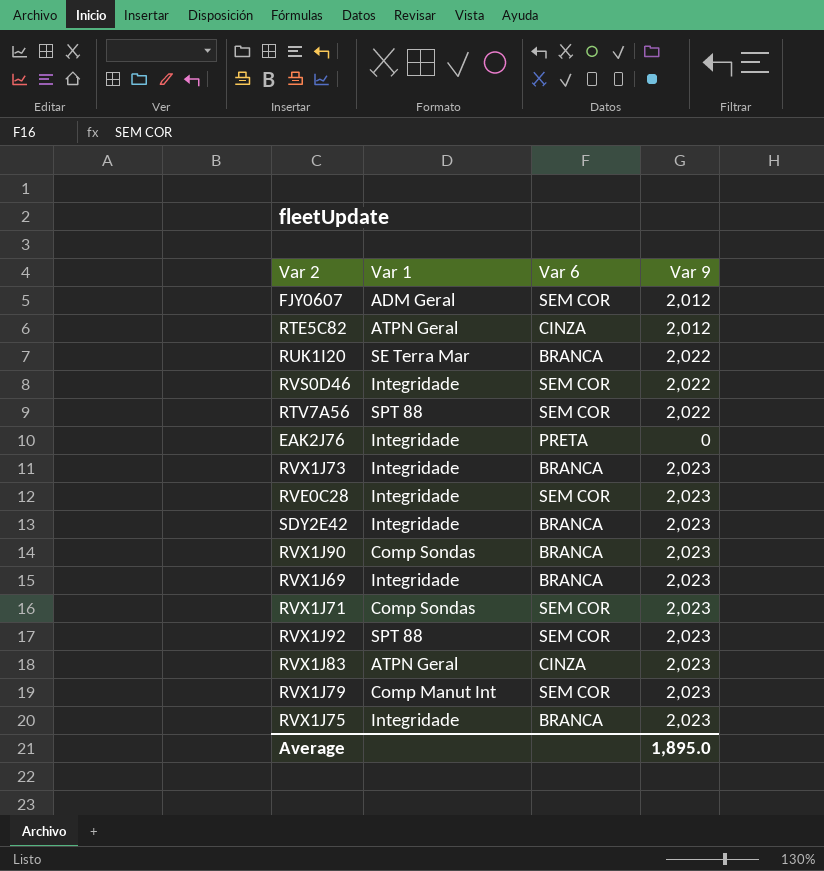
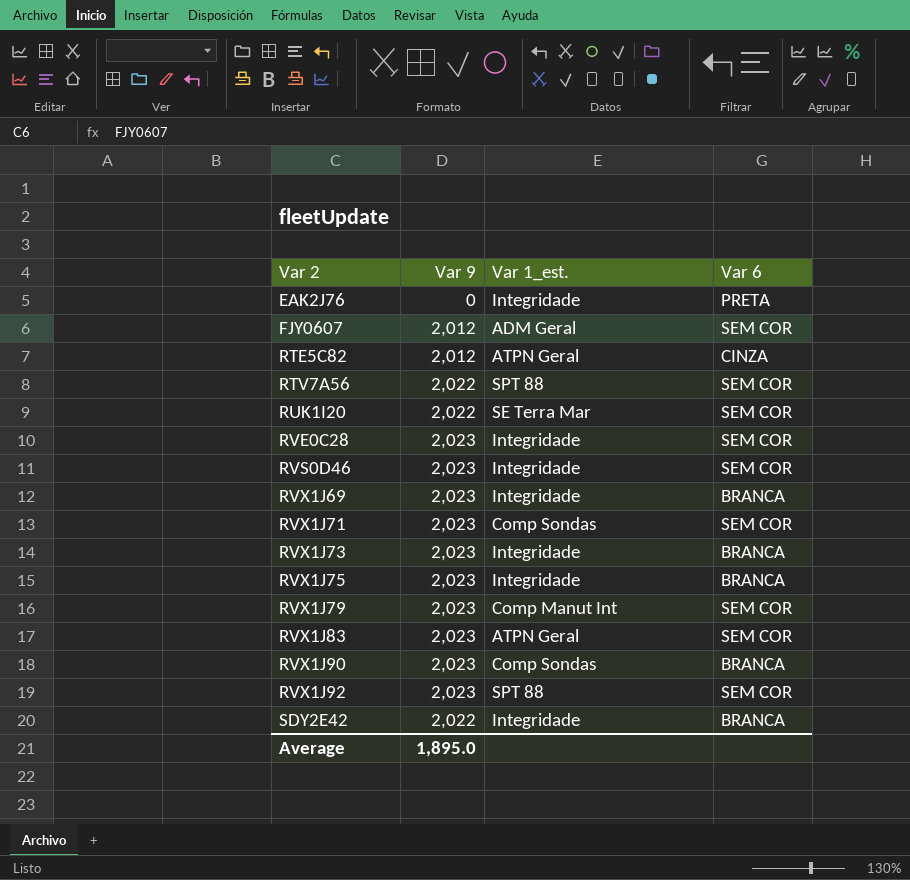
row order: none -> Var 2 ascending
column Var 9 | position: 4 -> 2
column name: Var 1 -> Var 1_est.
RUK1I20 | Var 6: BRANCA -> SEM COR
RVS0D46 | Var 9: 2,022 -> 2,023
RVX1J83 | Var 6: CINZA -> SEM COR
SDY2E42 | Var 9: 2,023 -> 2,022

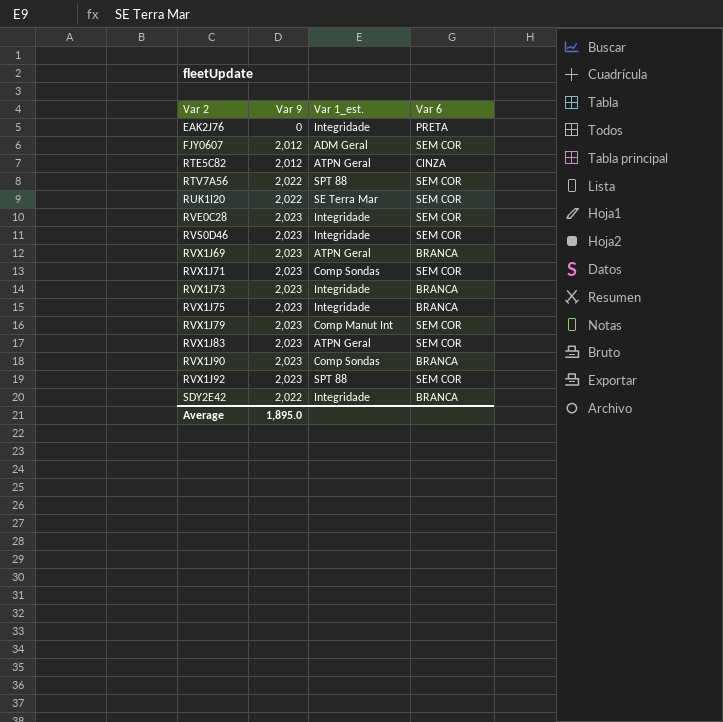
RVX1J69 | Var 1_est.: Integridade -> ATPN Geral

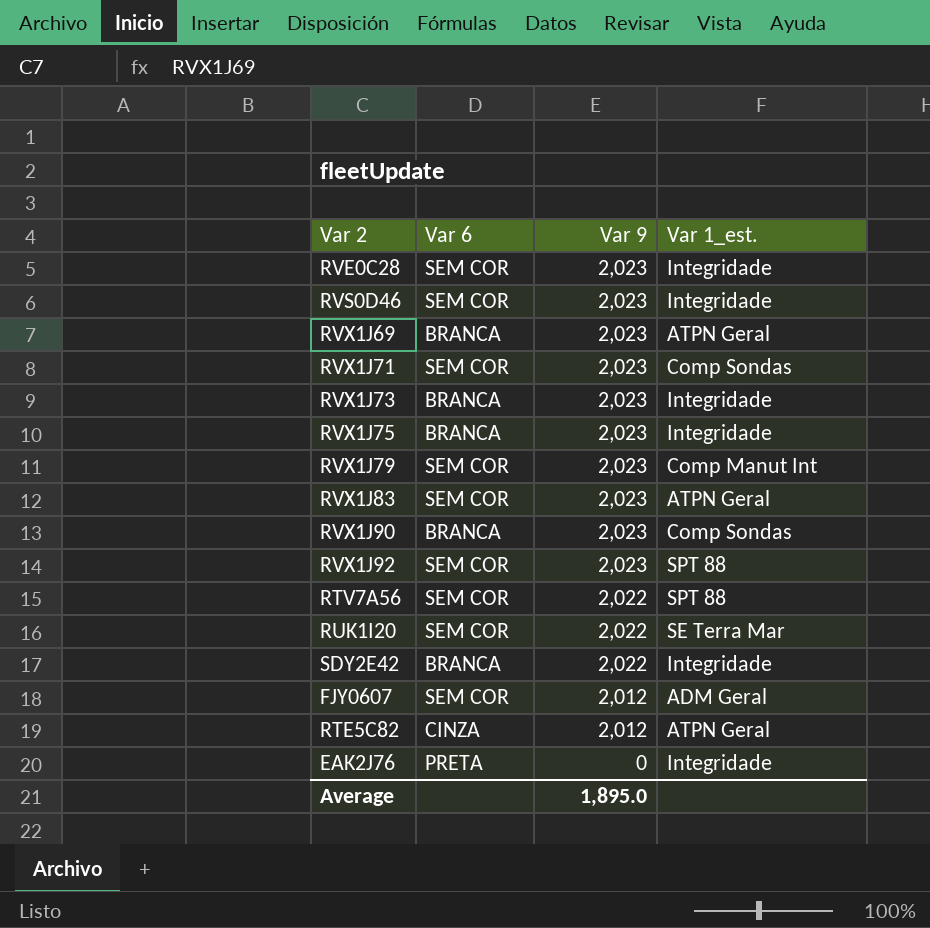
row order: Var 2 ascending -> Var 9 descending
column Var 6 | position: 4 -> 2

